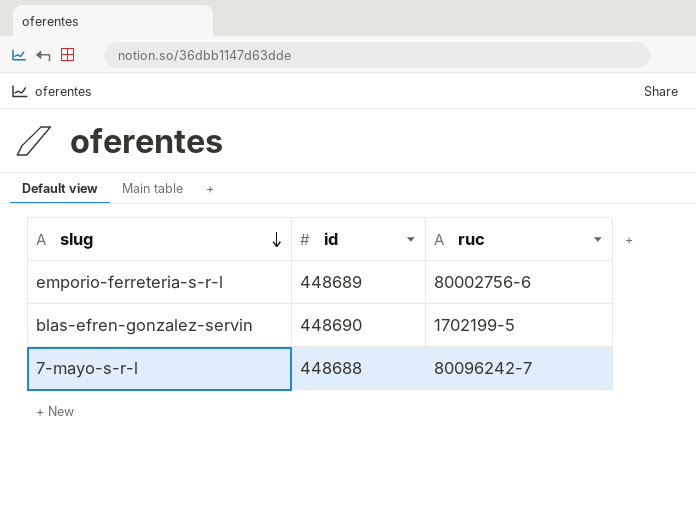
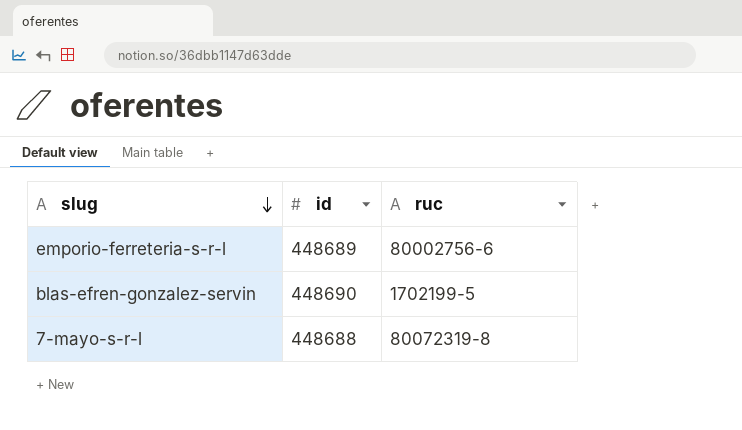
7-mayo-s-r-l | ruc: 80096242-7 -> 80072319-8

